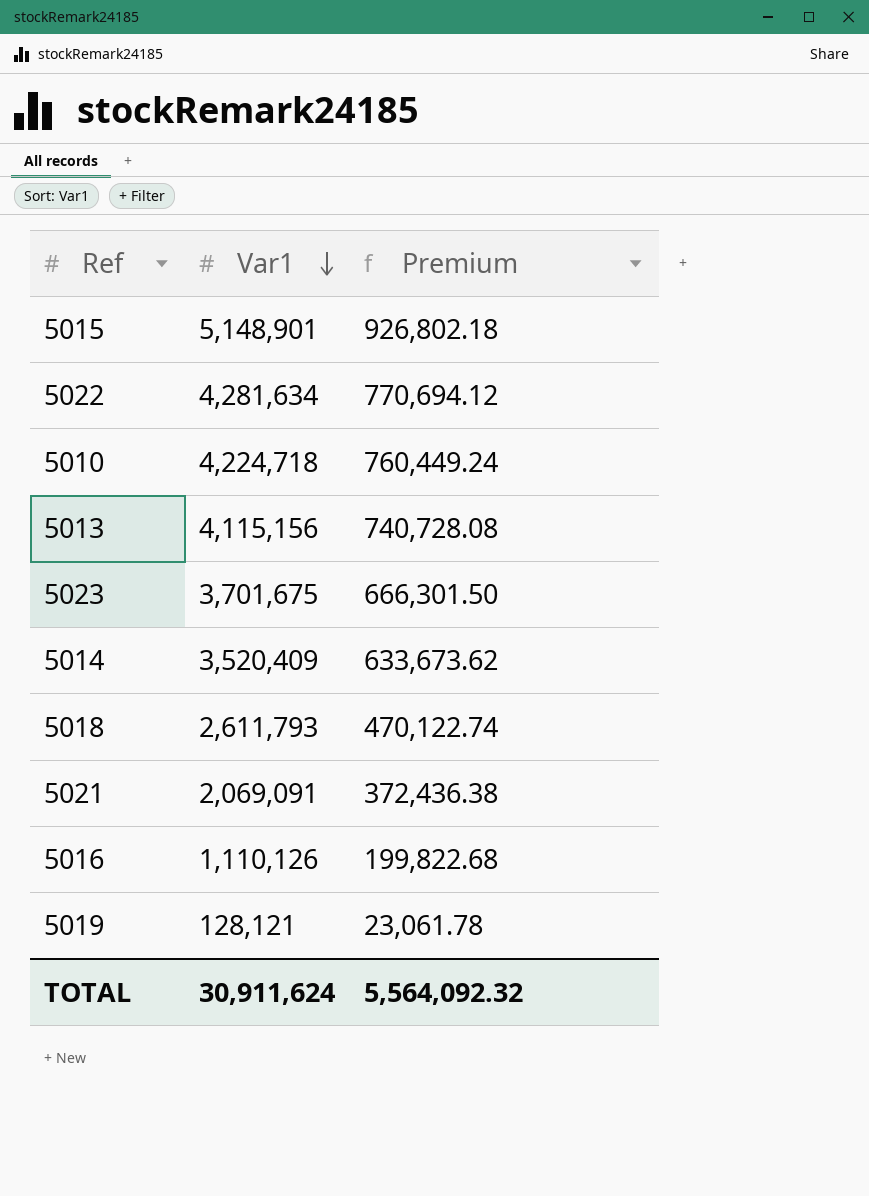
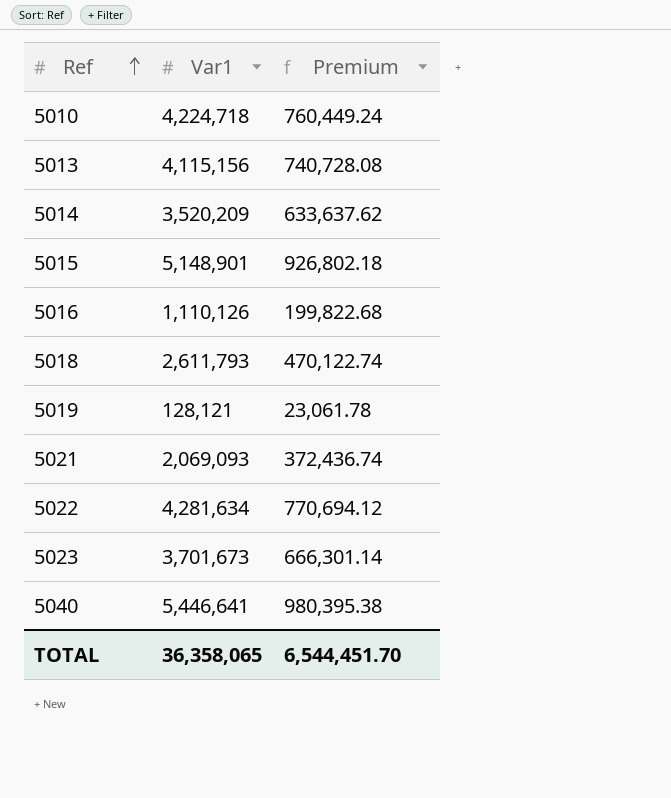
row order: Var1 descending -> Ref ascending
5014 | Var1: 3,520,409 -> 3,520,209
5014 | Premium: 633,673.62 -> 633,637.62
5021 | Var1: 2,069,091 -> 2,069,093
5021 | Premium: 372,436.38 -> 372,436.74
5023 | Var1: 3,701,675 -> 3,701,673
5023 | Premium: 666,301.50 -> 666,301.14
row 5040: none -> 5,446,641 | 980,395.38
TOTAL | Var1: 30,911,624 -> 36,358,065
TOTAL | Premium: 5,564,092.32 -> 6,544,451.70

